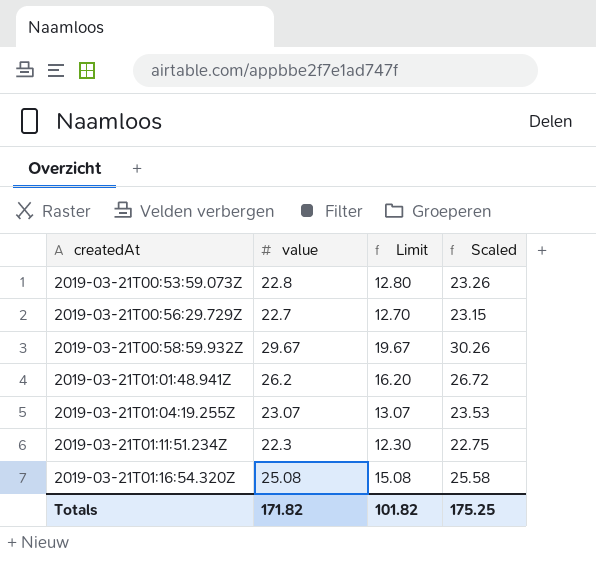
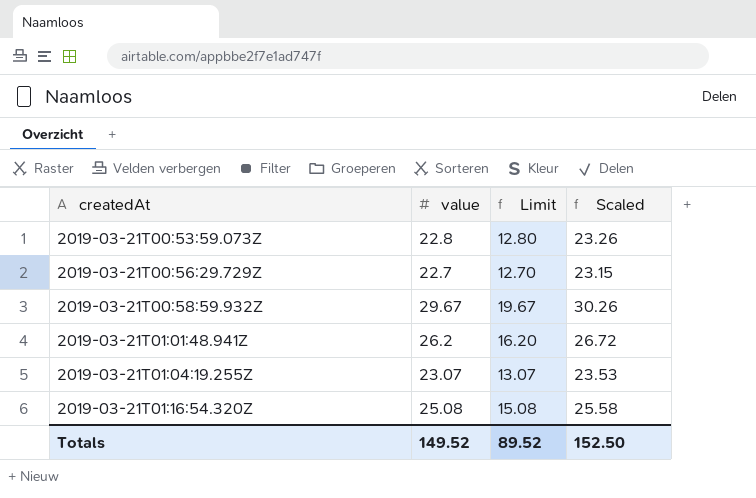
row 2019-03-21T01:11:51.234Z: 22.3 | 12.30 | 22.75 -> none
Totals | value: 171.82 -> 149.52
Totals | Limit: 101.82 -> 89.52
Totals | Scaled: 175.25 -> 152.50

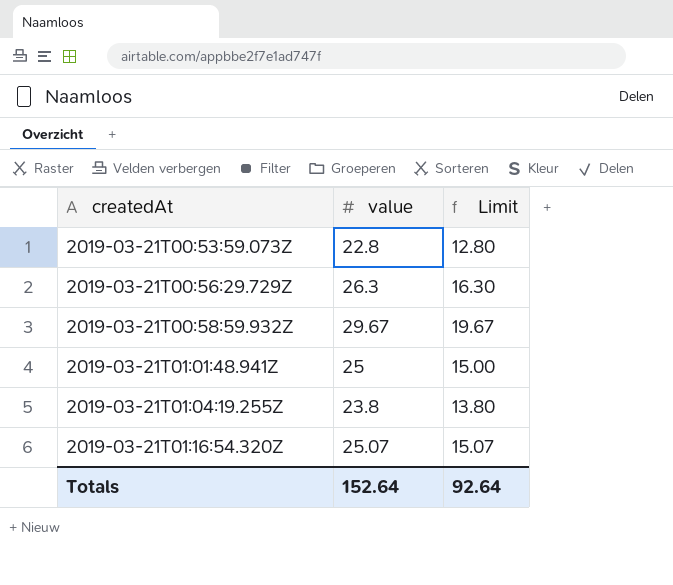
column Scaled | formula: [value] * 1.02 -> none
2019-03-21T00:56:29.729Z | value: 22.7 -> 26.3
2019-03-21T00:56:29.729Z | Limit: 12.70 -> 16.30
2019-03-21T01:01:48.941Z | value: 26.2 -> 25
2019-03-21T01:01:48.941Z | Limit: 16.20 -> 15.00
2019-03-21T01:04:19.255Z | value: 23.07 -> 23.8
2019-03-21T01:04:19.255Z | Limit: 13.07 -> 13.80
2019-03-21T01:16:54.320Z | value: 25.08 -> 25.07
2019-03-21T01:16:54.320Z | Limit: 15.08 -> 15.07
Totals | value: 149.52 -> 152.64
Totals | Limit: 89.52 -> 92.64

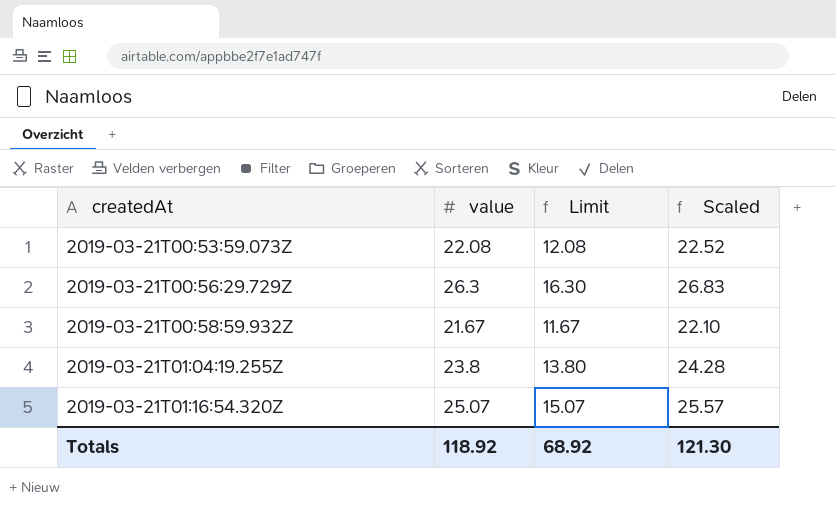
column Scaled | formula: none -> [value] * 1.02
row 2019-03-21T01:01:48.941Z: 25 | 15.00 -> none
2019-03-21T00:53:59.073Z | value: 22.8 -> 22.08
2019-03-21T00:53:59.073Z | Limit: 12.80 -> 12.08
2019-03-21T00:58:59.932Z | value: 29.67 -> 21.67
2019-03-21T00:58:59.932Z | Limit: 19.67 -> 11.67
Totals | value: 152.64 -> 118.92
Totals | Limit: 92.64 -> 68.92

